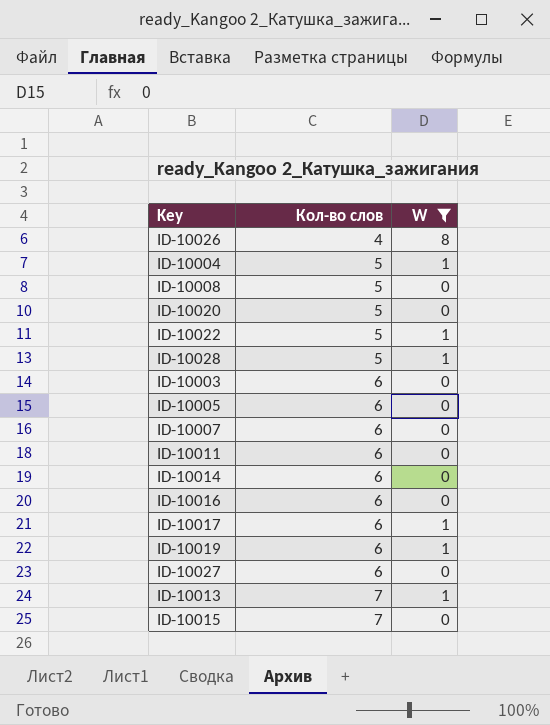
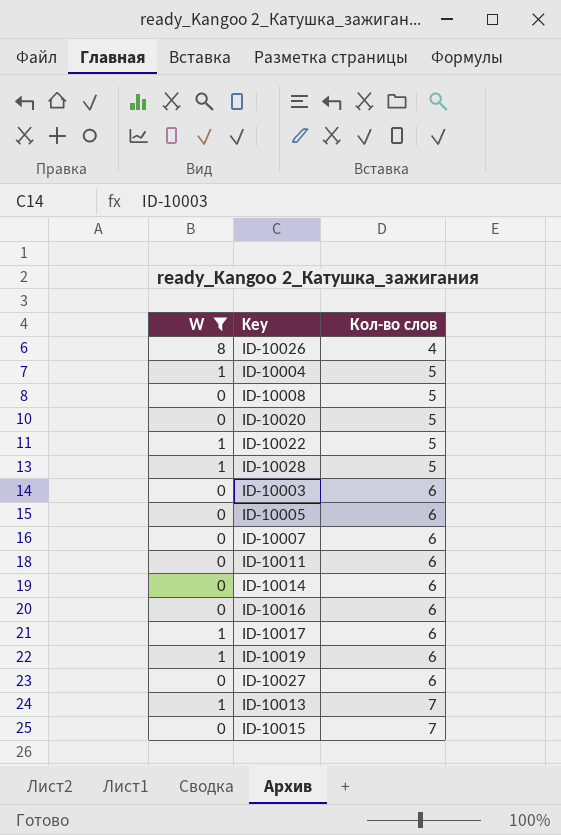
column W | position: 3 -> 1

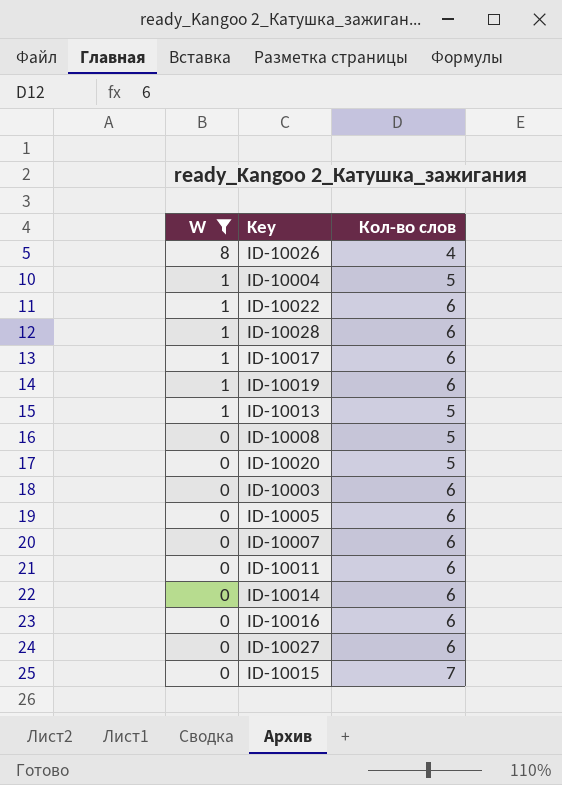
row order: Кол-во слов ascending -> W descending
ID-10022 | Кол-во слов: 5 -> 6
ID-10028 | Кол-во слов: 5 -> 6
ID-10013 | Кол-во слов: 7 -> 5

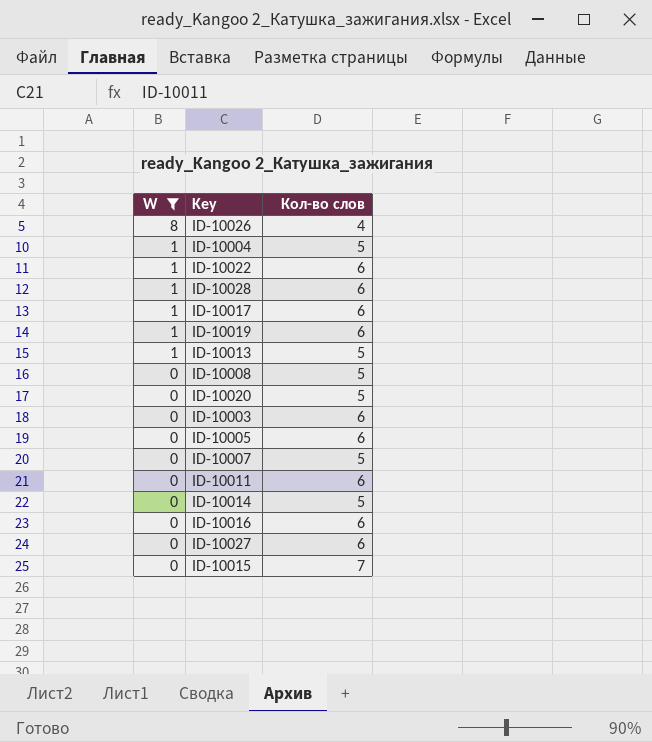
ID-10007 | Кол-во слов: 6 -> 5
ID-10014 | Кол-во слов: 6 -> 5

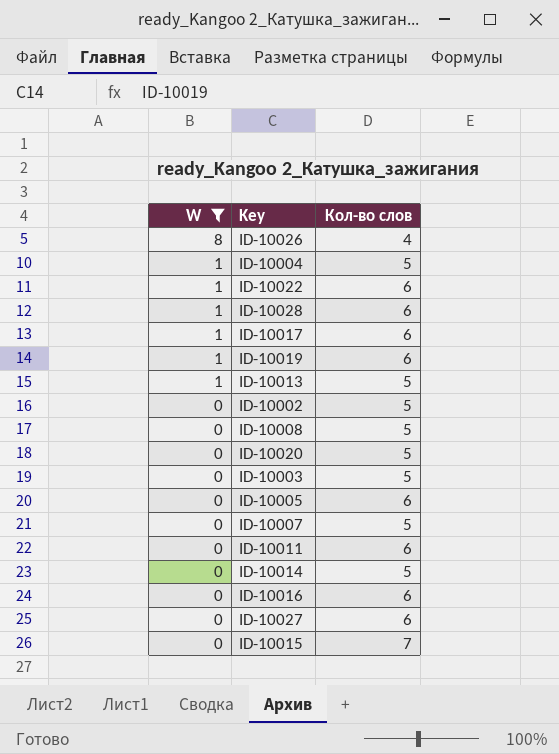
row ID-10002: none -> 0 | 5
ID-10003 | Кол-во слов: 6 -> 5

